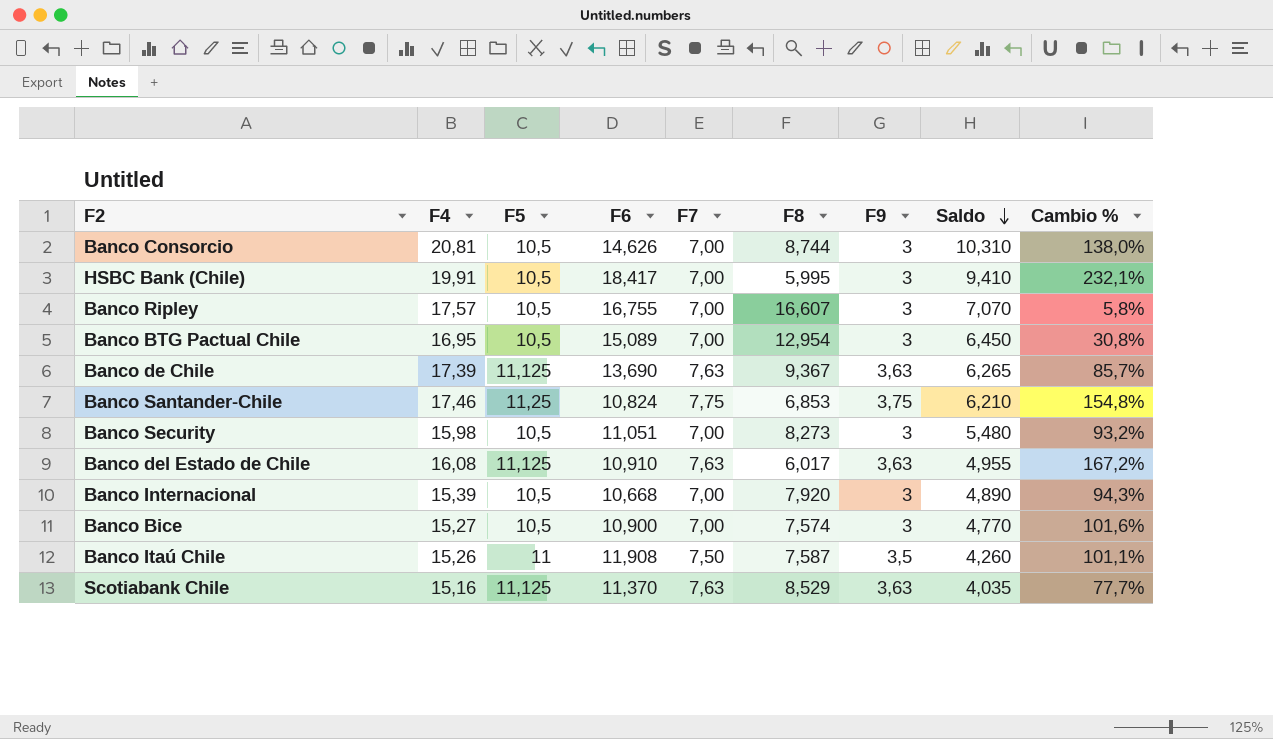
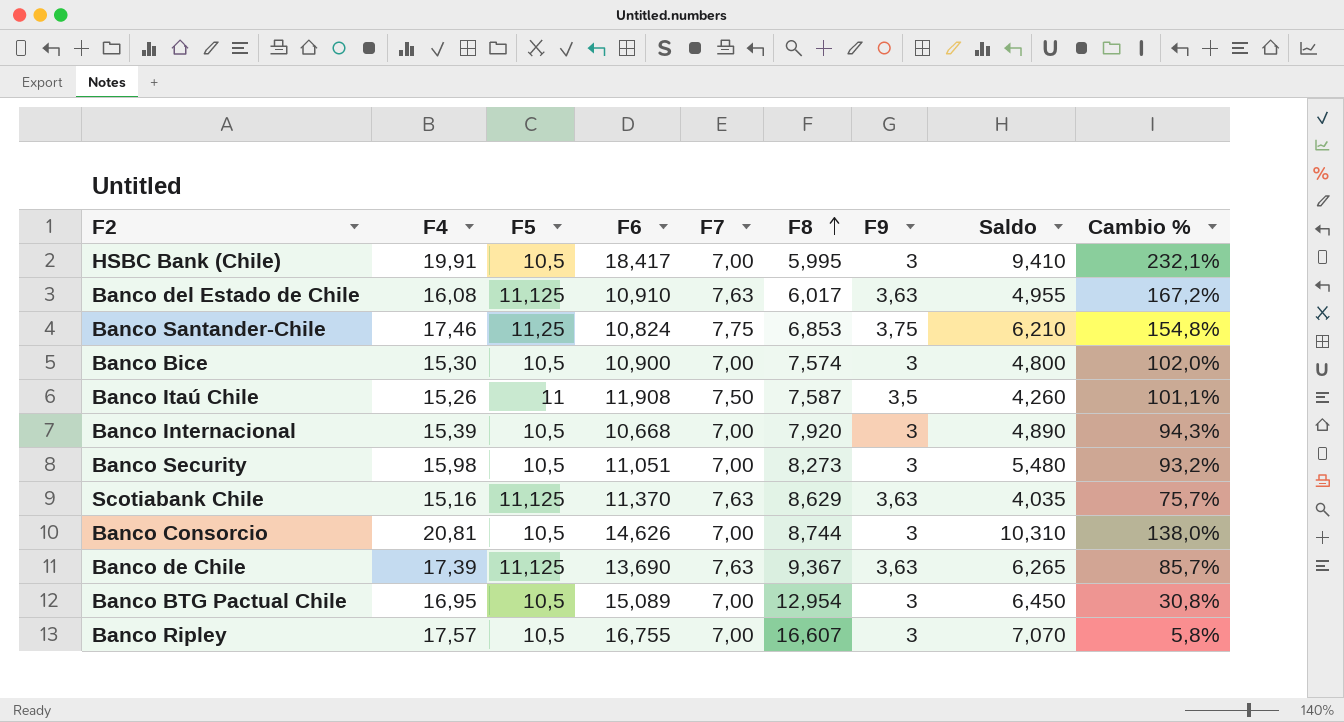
row order: Saldo descending -> F8 ascending
Banco Bice | F4: 15,27 -> 15,30
Banco Bice | Saldo: 4,770 -> 4,800
Banco Bice | Cambio %: 101,6% -> 102,0%
Scotiabank Chile | F8: 8,529 -> 8,629
Scotiabank Chile | Cambio %: 77,7% -> 75,7%

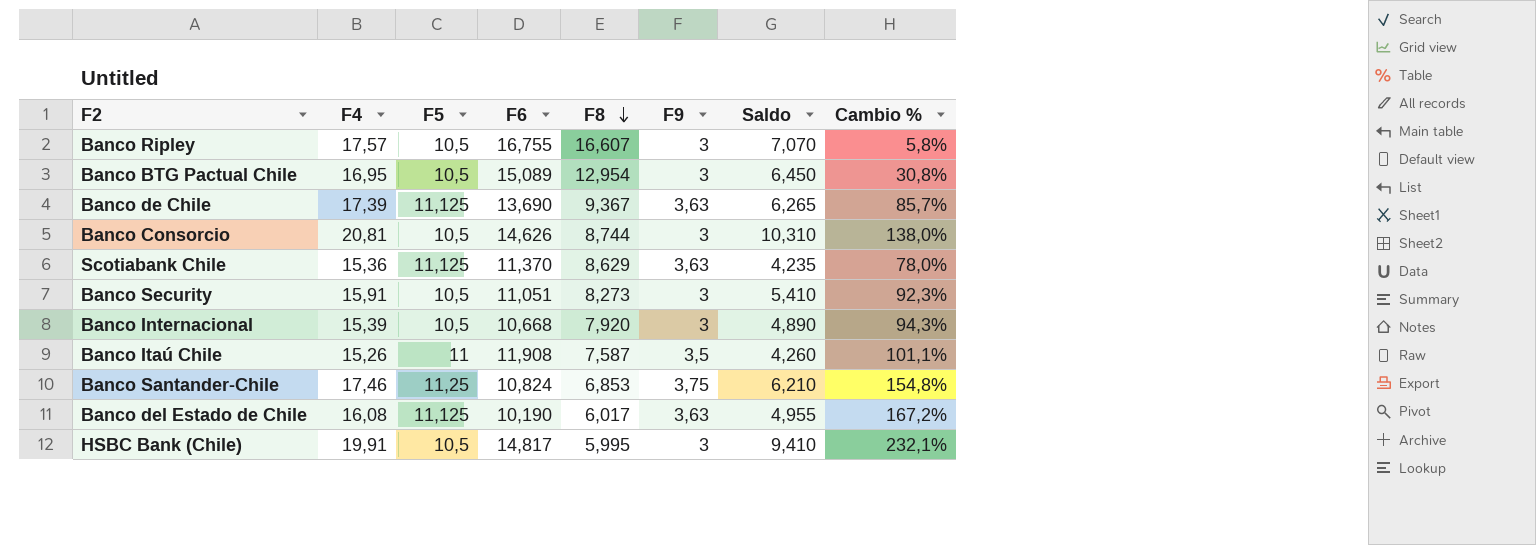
row order: F8 ascending -> F8 descending
column F7 | position: 5 -> none
row Banco Bice: 15,30 | 10,5 | 10,900 | 7,00 | 7,574 | 3 | 4,800 | 102,0% -> none
Scotiabank Chile | F4: 15,16 -> 15,36
Scotiabank Chile | Saldo: 4,035 -> 4,235
Scotiabank Chile | Cambio %: 75,7% -> 78,0%
Banco Security | F4: 15,98 -> 15,91
Banco Security | Saldo: 5,480 -> 5,410
Banco Security | Cambio %: 93,2% -> 92,3%
Banco del Estado de Chile | F6: 10,910 -> 10,190
HSBC Bank (Chile) | F6: 18,417 -> 14,817

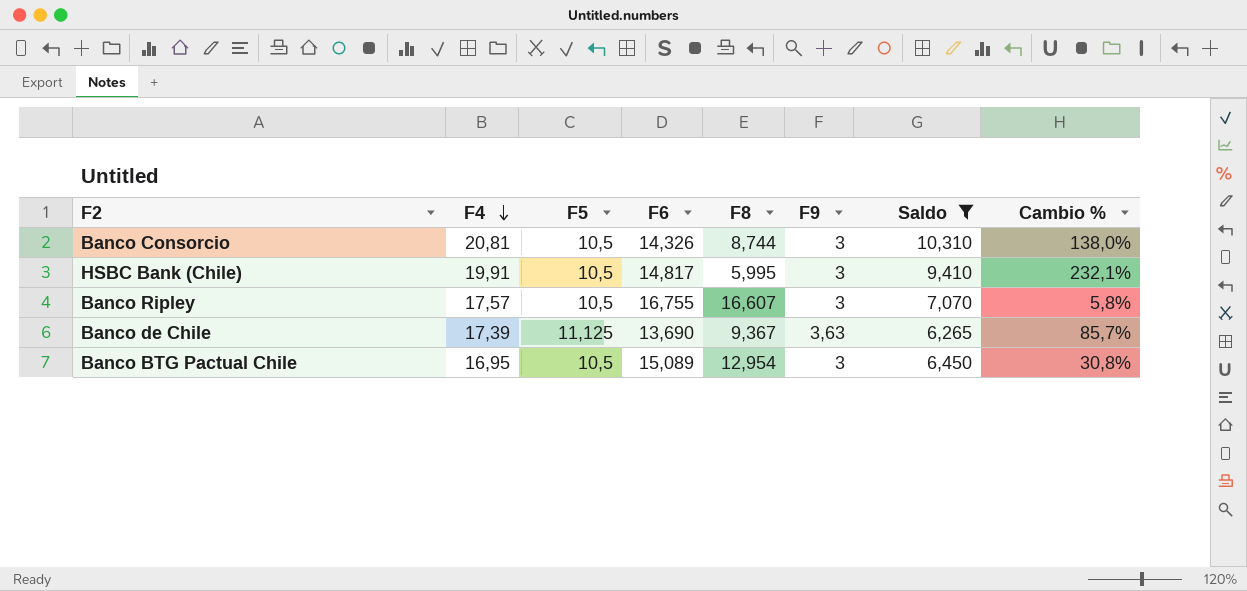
filter: none -> Saldo >= 6,265
row order: F8 descending -> F4 descending
Banco Consorcio | F6: 14,626 -> 14,326

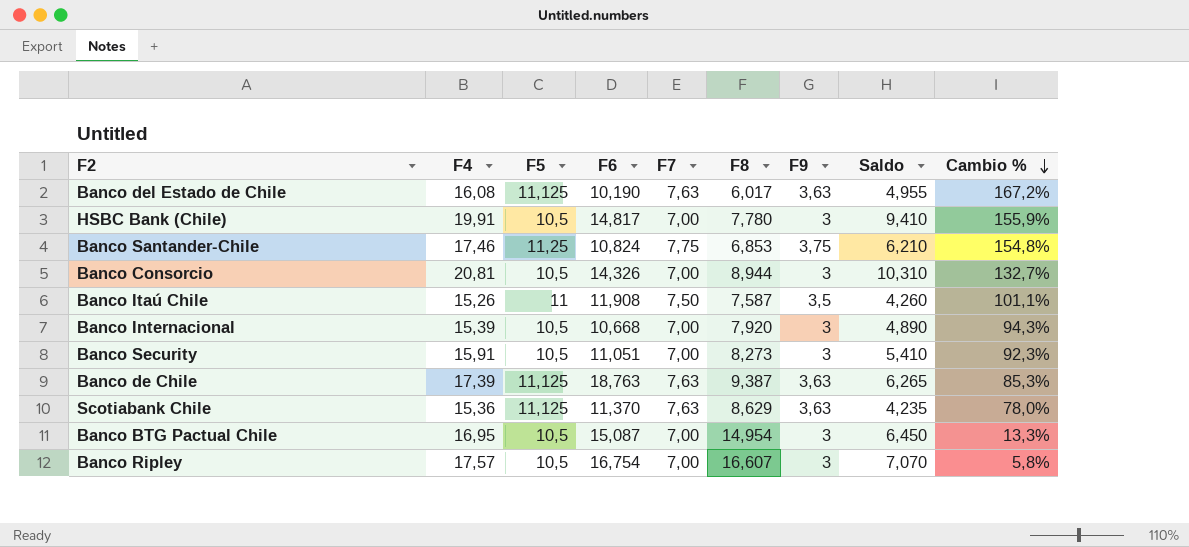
filter: Saldo >= 6,265 -> none
row order: F4 descending -> Cambio % descending
column F7 | position: none -> 5
HSBC Bank (Chile) | F8: 5,995 -> 7,780
HSBC Bank (Chile) | Cambio %: 232,1% -> 155,9%
Banco Consorcio | F8: 8,744 -> 8,944
Banco Consorcio | Cambio %: 138,0% -> 132,7%
Banco de Chile | F6: 13,690 -> 18,763
Banco de Chile | F8: 9,367 -> 9,387
Banco de Chile | Cambio %: 85,7% -> 85,3%
Banco BTG Pactual Chile | F6: 15,089 -> 15,087
Banco BTG Pactual Chile | F8: 12,954 -> 14,954
Banco BTG Pactual Chile | Cambio %: 30,8% -> 13,3%
Banco Ripley | F6: 16,755 -> 16,754

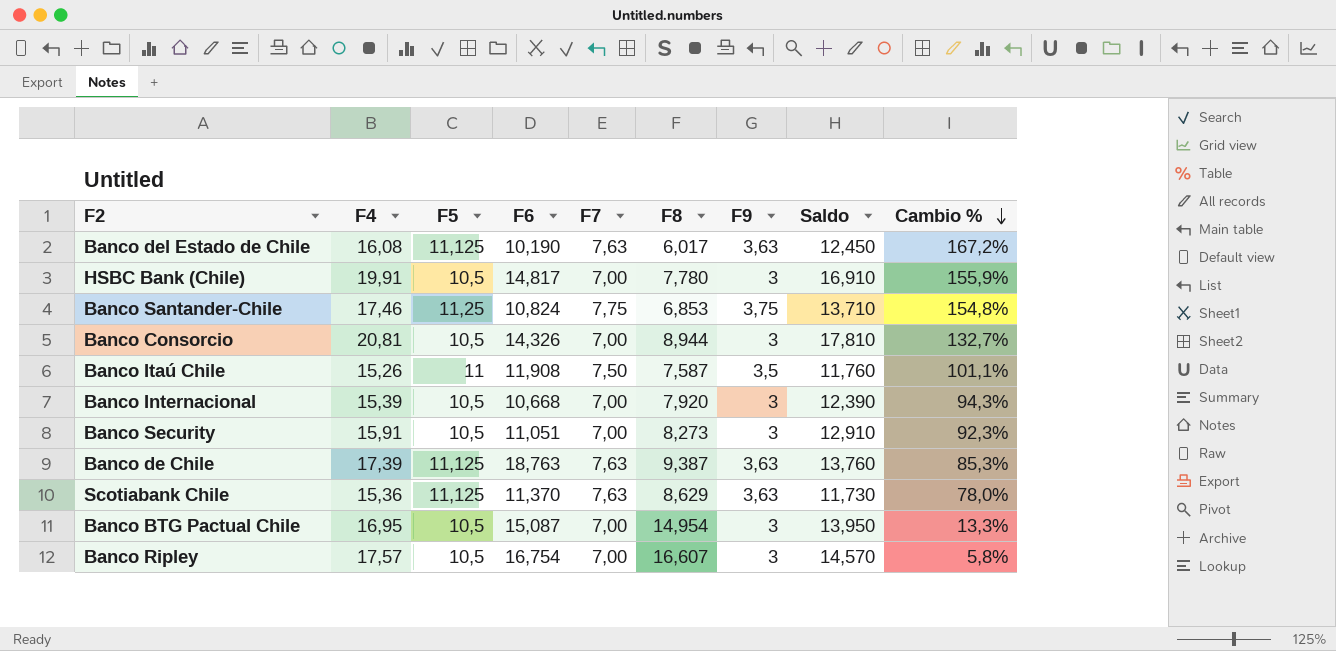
column Saldo | formula: [F4] - [F5] -> [F4] - [F9]

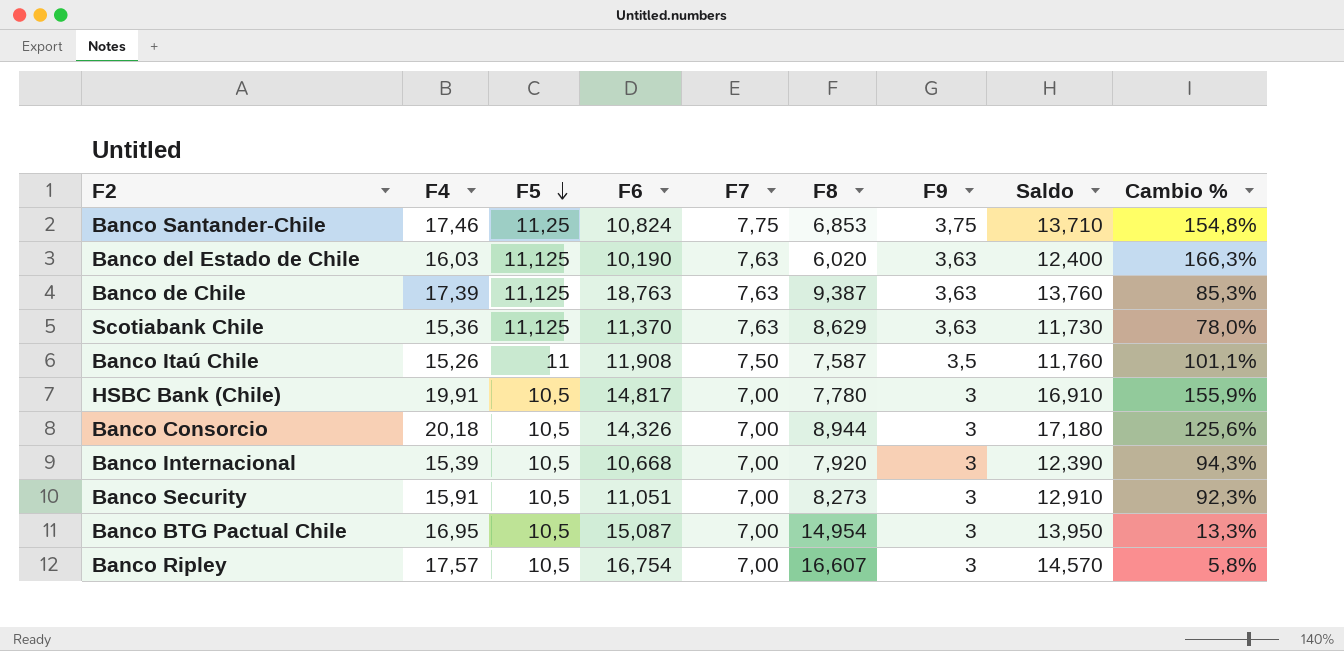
row order: Cambio % descending -> F5 descending
Banco del Estado de Chile | F4: 16,08 -> 16,03
Banco del Estado de Chile | F8: 6,017 -> 6,020
Banco del Estado de Chile | Saldo: 12,450 -> 12,400
Banco del Estado de Chile | Cambio %: 167,2% -> 166,3%
Banco Consorcio | F4: 20,81 -> 20,18
Banco Consorcio | Saldo: 17,810 -> 17,180
Banco Consorcio | Cambio %: 132,7% -> 125,6%

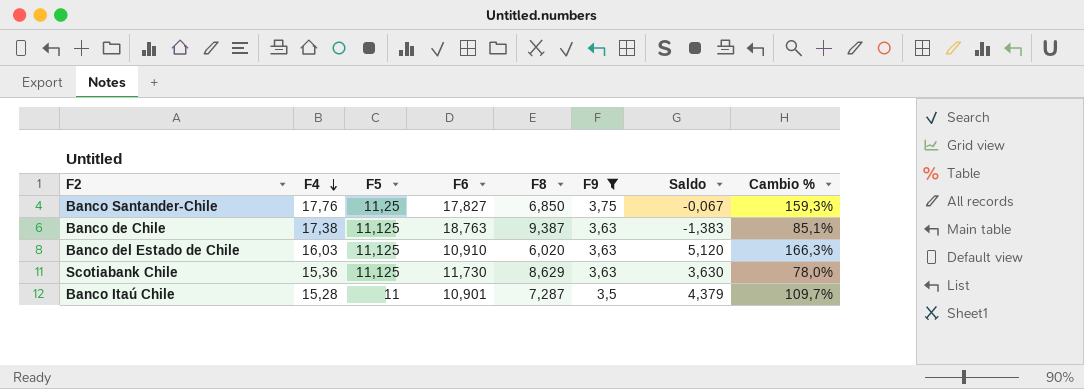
filter: none -> F9 != 3
row order: F5 descending -> F4 descending
column F7 | position: 5 -> none
column Saldo | formula: [F4] - [F9] -> [F4] - [F6]
Banco Santander-Chile | F4: 17,46 -> 17,76
Banco Santander-Chile | F6: 10,824 -> 17,827
Banco Santander-Chile | F8: 6,853 -> 6,850
Banco Santander-Chile | Cambio %: 154,8% -> 159,3%
Banco de Chile | F4: 17,39 -> 17,38
Banco de Chile | Cambio %: 85,3% -> 85,1%
Banco del Estado de Chile | F6: 10,190 -> 10,910
Scotiabank Chile | F6: 11,370 -> 11,730
Banco Itaú Chile | F4: 15,26 -> 15,28
Banco Itaú Chile | F6: 11,908 -> 10,901
Banco Itaú Chile | F8: 7,587 -> 7,287
Banco Itaú Chile | Cambio %: 101,1% -> 109,7%

